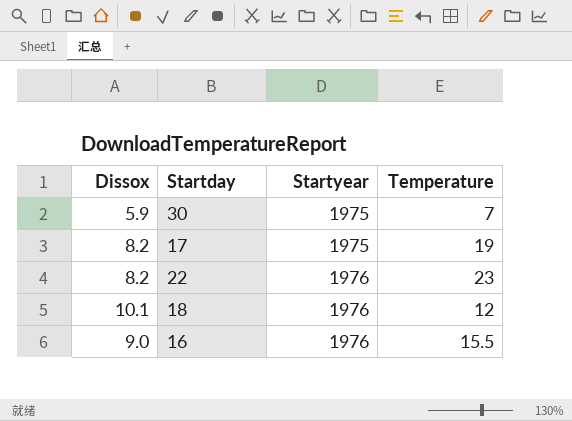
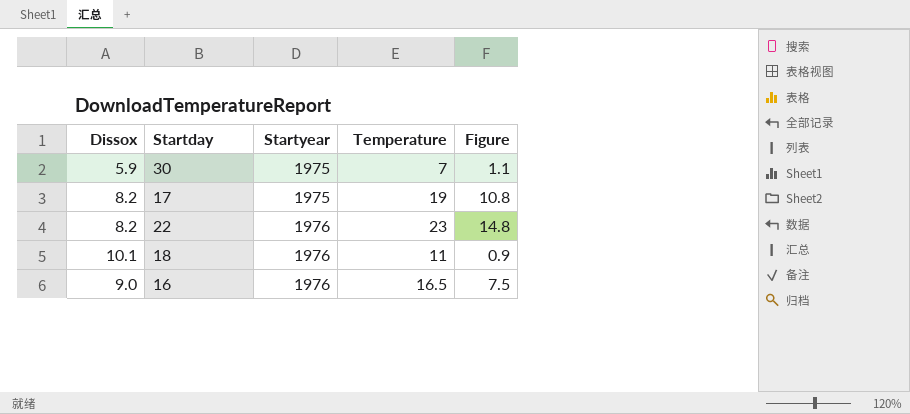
column Figure | formula: none -> [Temperature] - [Dissox]
18 | Temperature: 12 -> 11
16 | Temperature: 15.5 -> 16.5

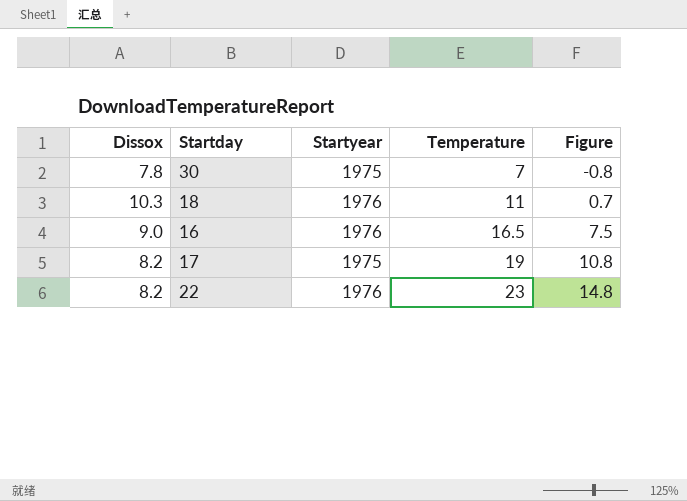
row order: Startyear ascending -> Temperature ascending
30 | Dissox: 5.9 -> 7.8
30 | Figure: 1.1 -> -0.8
18 | Dissox: 10.1 -> 10.3
18 | Figure: 0.9 -> 0.7

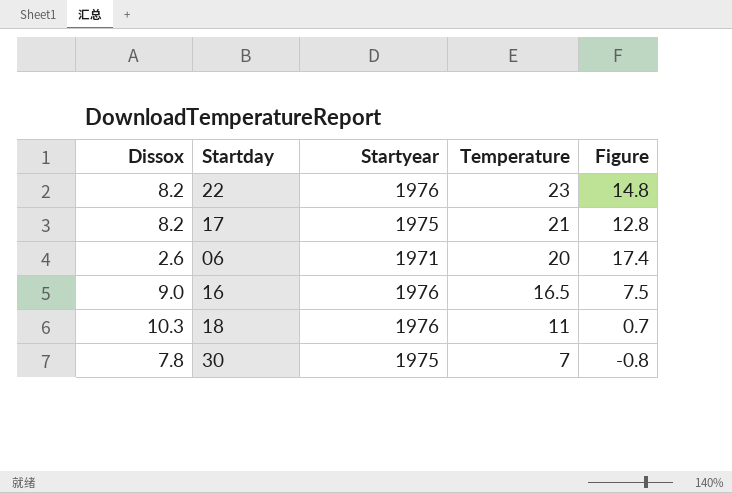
row order: Temperature ascending -> Temperature descending
17 | Temperature: 19 -> 21
17 | Figure: 10.8 -> 12.8
row 06: none -> 2.6 | 1971 | 20 | 17.4

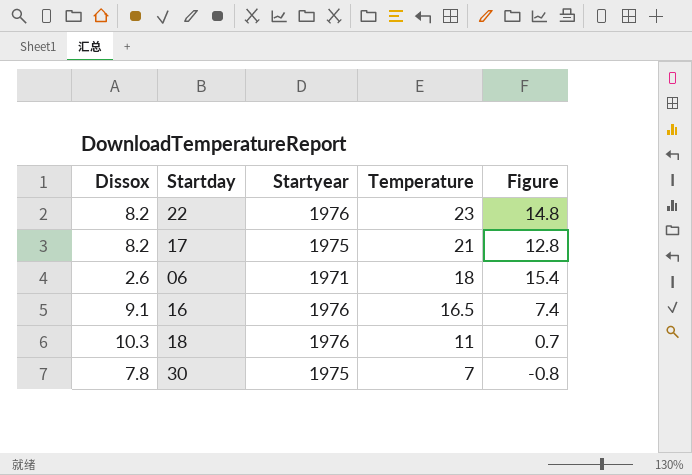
06 | Temperature: 20 -> 18
06 | Figure: 17.4 -> 15.4
16 | Dissox: 9.0 -> 9.1
16 | Figure: 7.5 -> 7.4

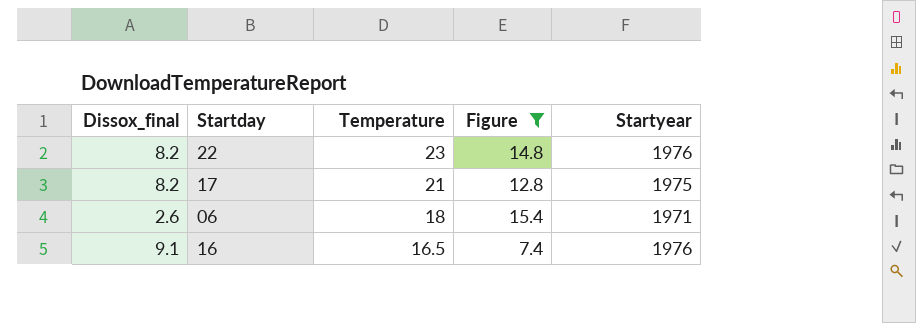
filter: none -> Figure >= 7.4
column name: Dissox -> Dissox_final
column Startyear | position: 3 -> 5

